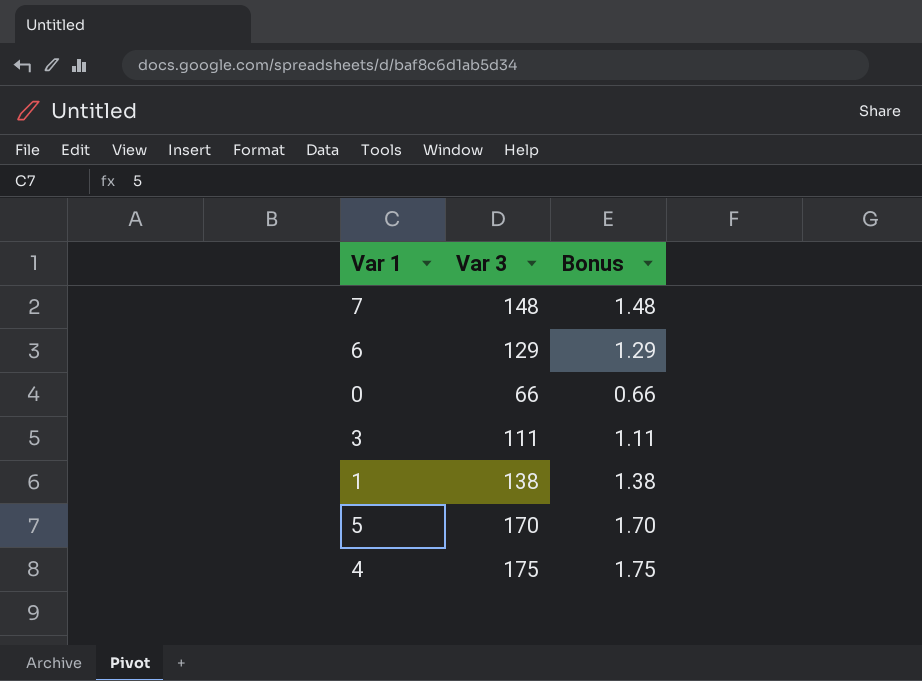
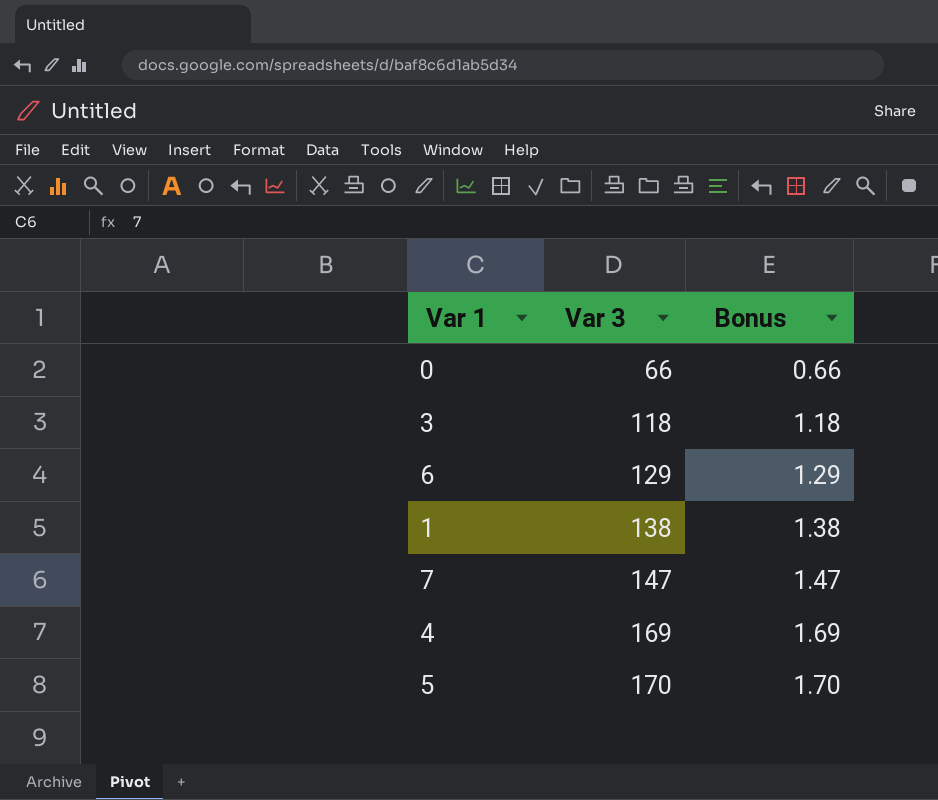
row order: none -> Var 3 ascending
3 | Var 3: 111 -> 118
3 | Bonus: 1.11 -> 1.18
7 | Var 3: 148 -> 147
7 | Bonus: 1.48 -> 1.47
4 | Var 3: 175 -> 169
4 | Bonus: 1.75 -> 1.69

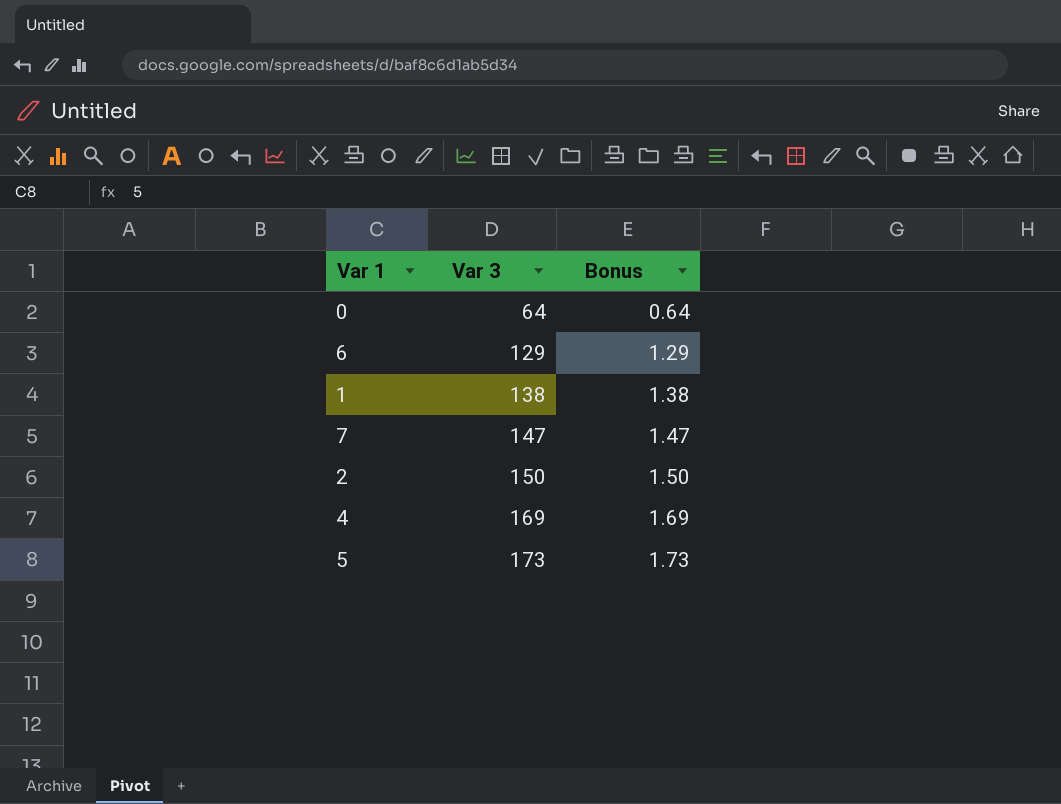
row 3: 118 | 1.18 -> none
0 | Var 3: 66 -> 64
0 | Bonus: 0.66 -> 0.64
row 2: none -> 150 | 1.50
5 | Var 3: 170 -> 173
5 | Bonus: 1.70 -> 1.73

